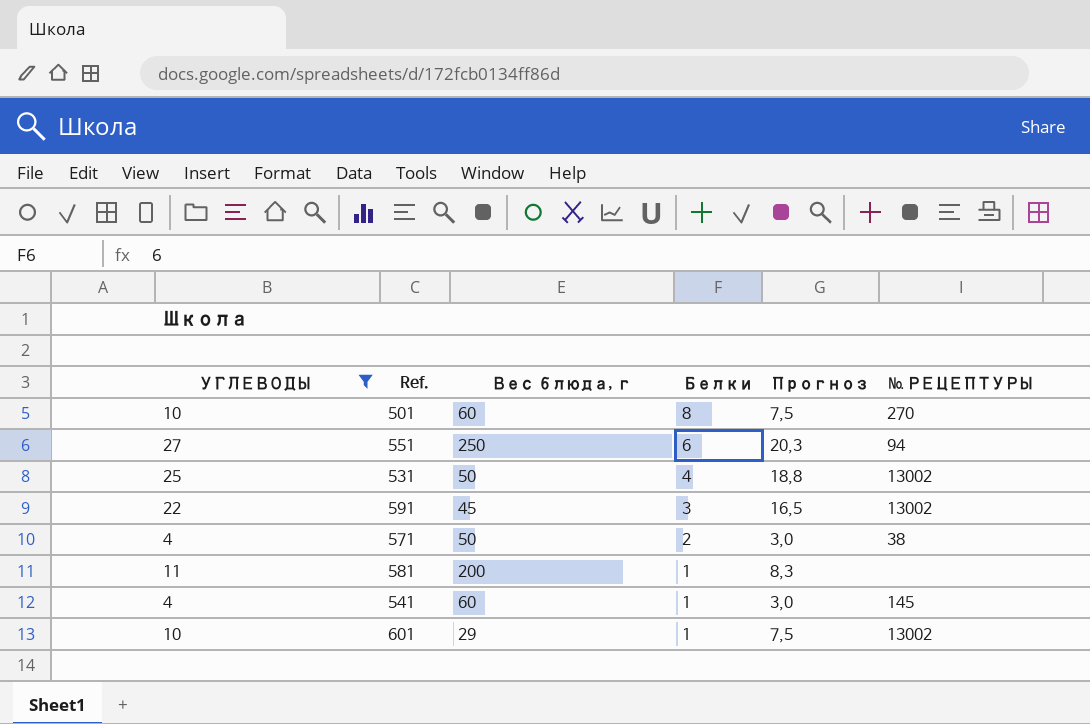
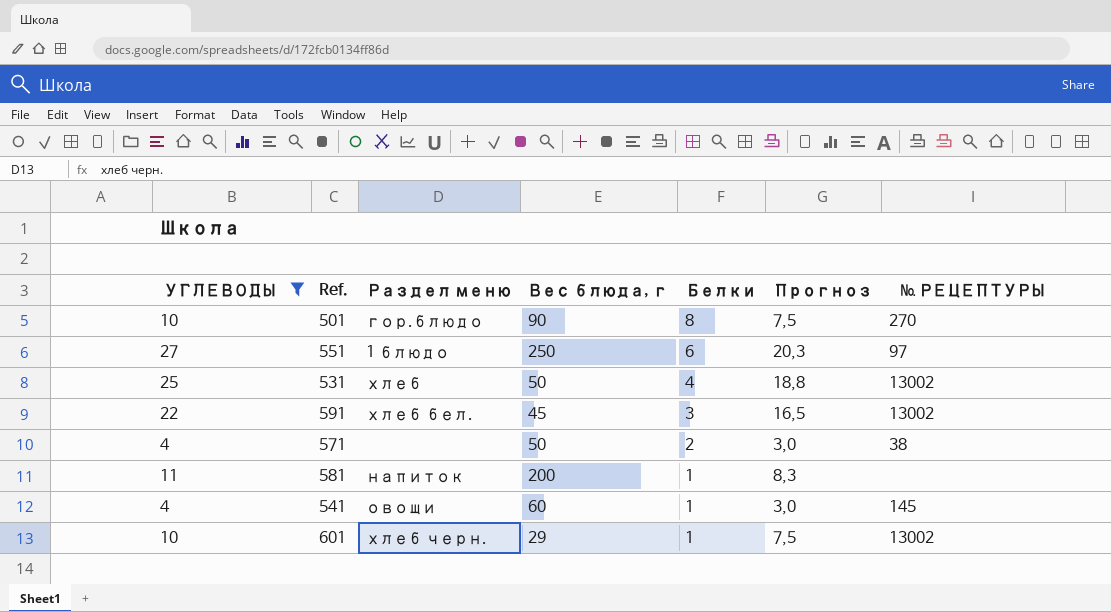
column Раздел меню | position: none -> 3
501 | Вес блюда, г: 60 -> 90
551 | № РЕЦЕПТУРЫ: 94 -> 97

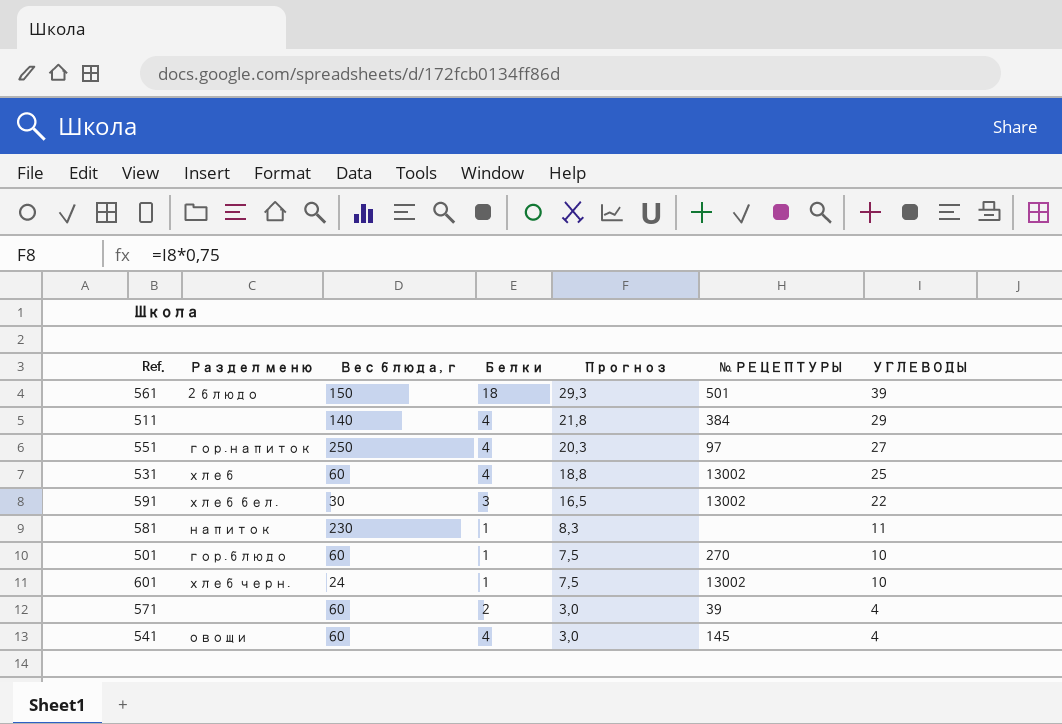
filter: УГЛЕВОДЫ <= 27 -> none
row order: Белки descending -> Прогноз descending
column УГЛЕВОДЫ | position: 1 -> 7
551 | Раздел меню: 1 блюдо -> гор.напиток
551 | Белки: 6 -> 4
531 | Вес блюда, г: 50 -> 60
591 | Вес блюда, г: 45 -> 30
581 | Вес блюда, г: 200 -> 230
501 | Вес блюда, г: 90 -> 60
501 | Белки: 8 -> 1
601 | Вес блюда, г: 29 -> 24
571 | Вес блюда, г: 50 -> 60
571 | № РЕЦЕПТУРЫ: 38 -> 39
541 | Белки: 1 -> 4

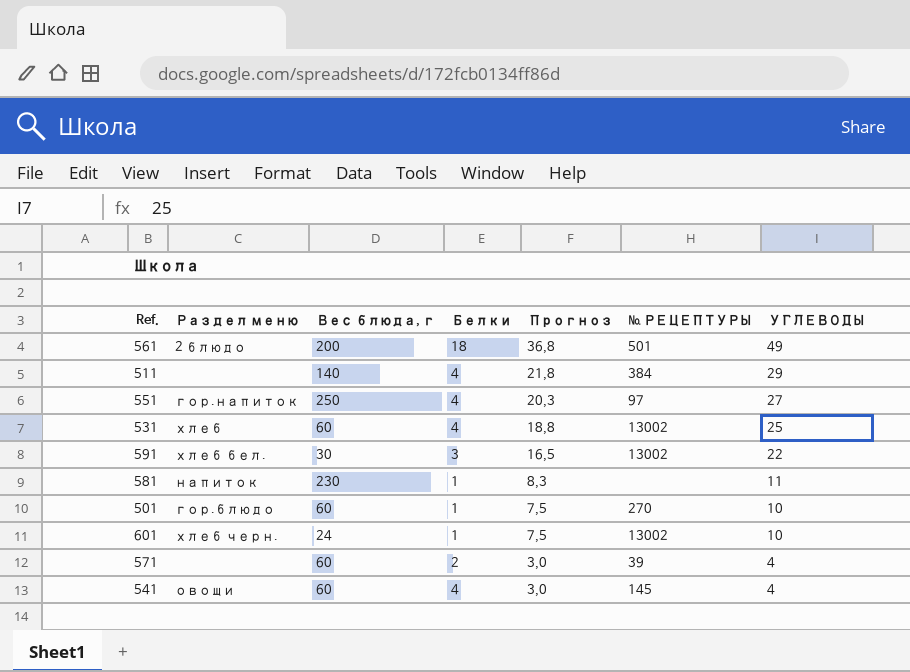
561 | Вес блюда, г: 150 -> 200
561 | Прогноз: 29,3 -> 36,8
561 | УГЛЕВОДЫ: 39 -> 49

